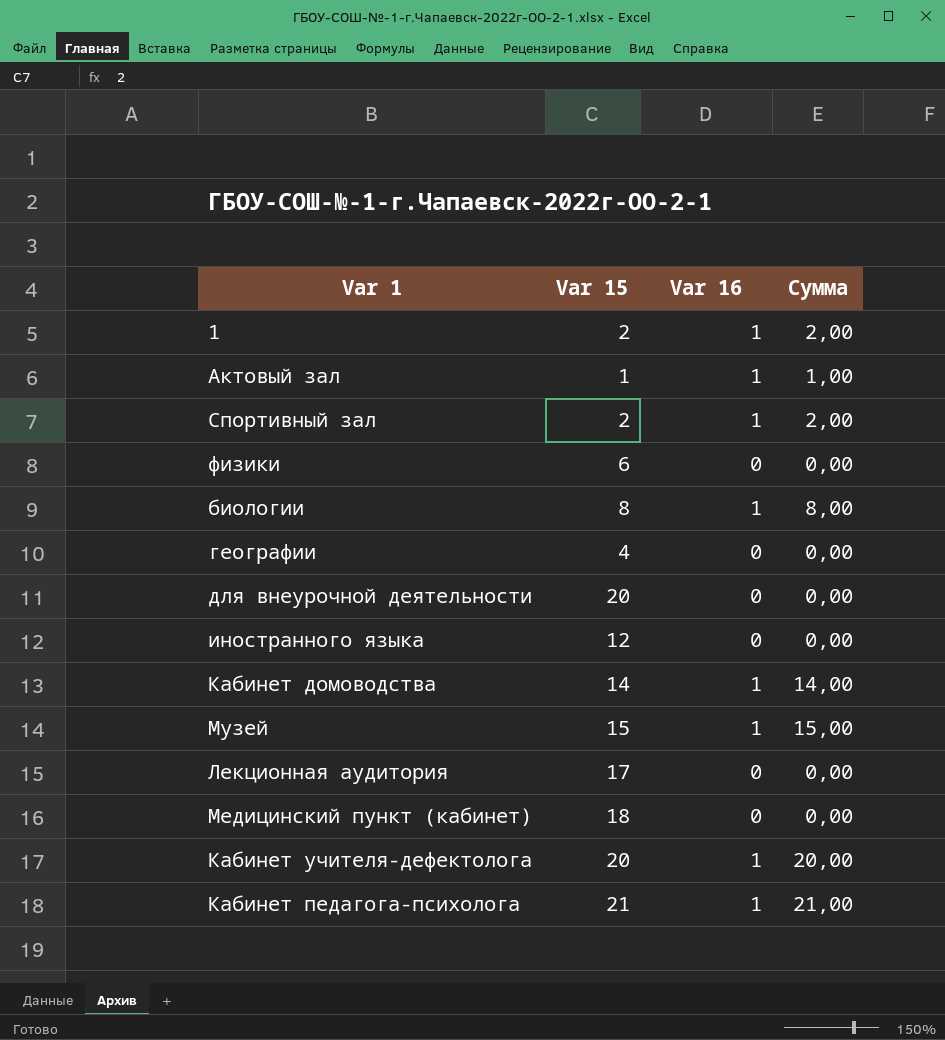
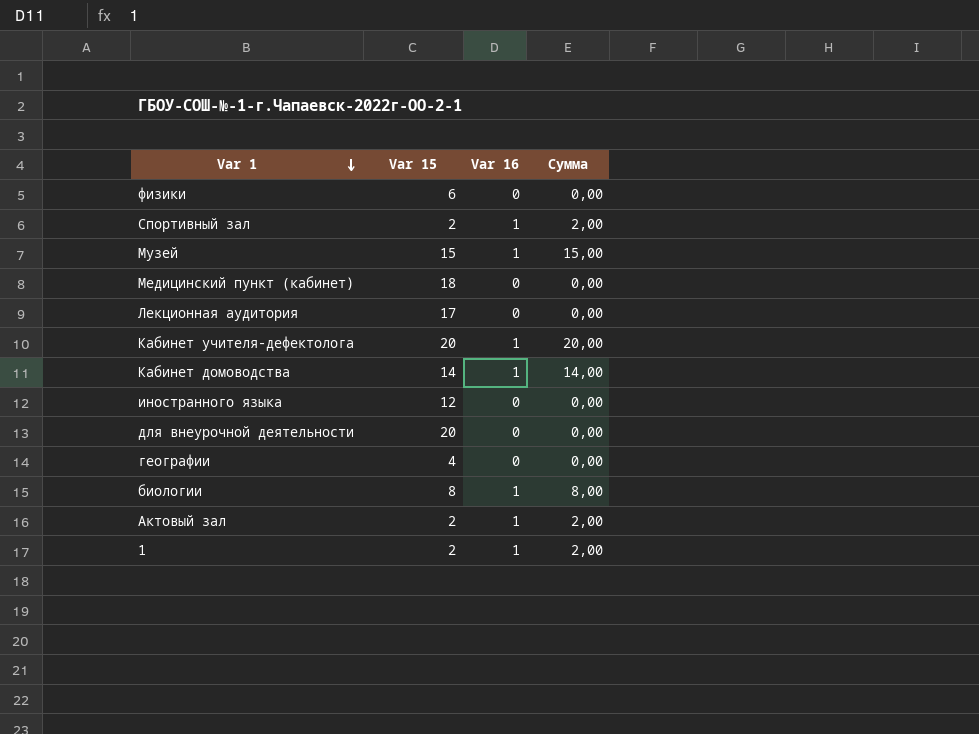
row order: none -> Var 1 descending
row Кабинет педагога-психолога: 21 | 1 | 21,00 -> none
Актовый зал | Var 15: 1 -> 2
Актовый зал | Сумма: 1,00 -> 2,00

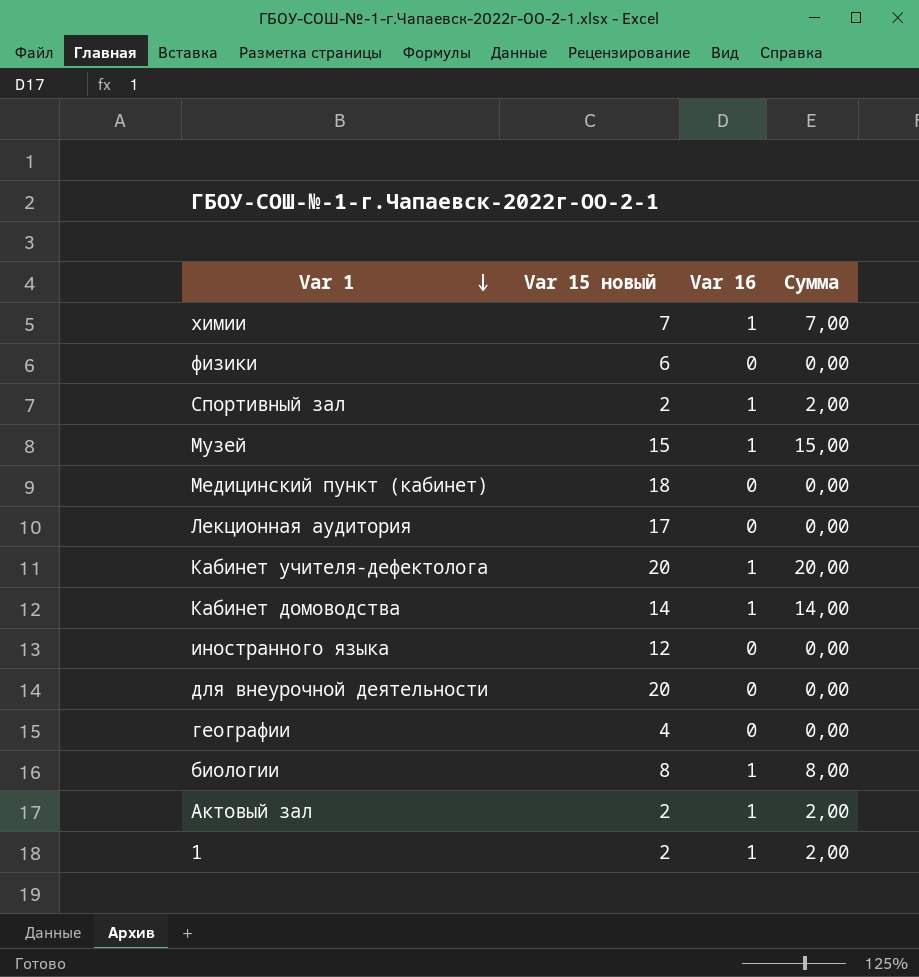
column name: Var 15 -> Var 15 новый
row химии: none -> 7 | 1 | 7,00

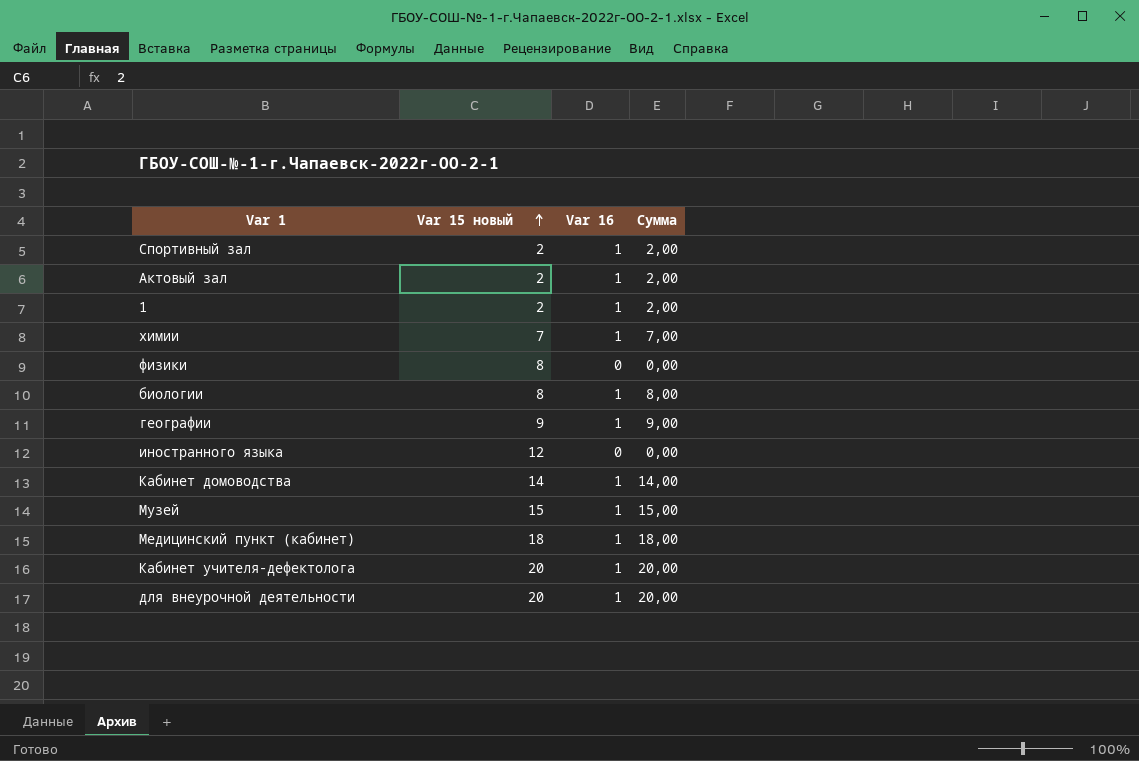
row order: Var 1 descending -> Var 15 новый ascending
row Лекционная аудитория: 17 | 0 | 0,00 -> none
физики | Var 15 новый: 6 -> 8
географии | Var 15 новый: 4 -> 9
географии | Var 16: 0 -> 1
географии | Сумма: 0,00 -> 9,00
Медицинский пункт (кабинет) | Var 16: 0 -> 1
Медицинский пункт (кабинет) | Сумма: 0,00 -> 18,00
для внеурочной деятельности | Var 16: 0 -> 1
для внеурочной деятельности | Сумма: 0,00 -> 20,00

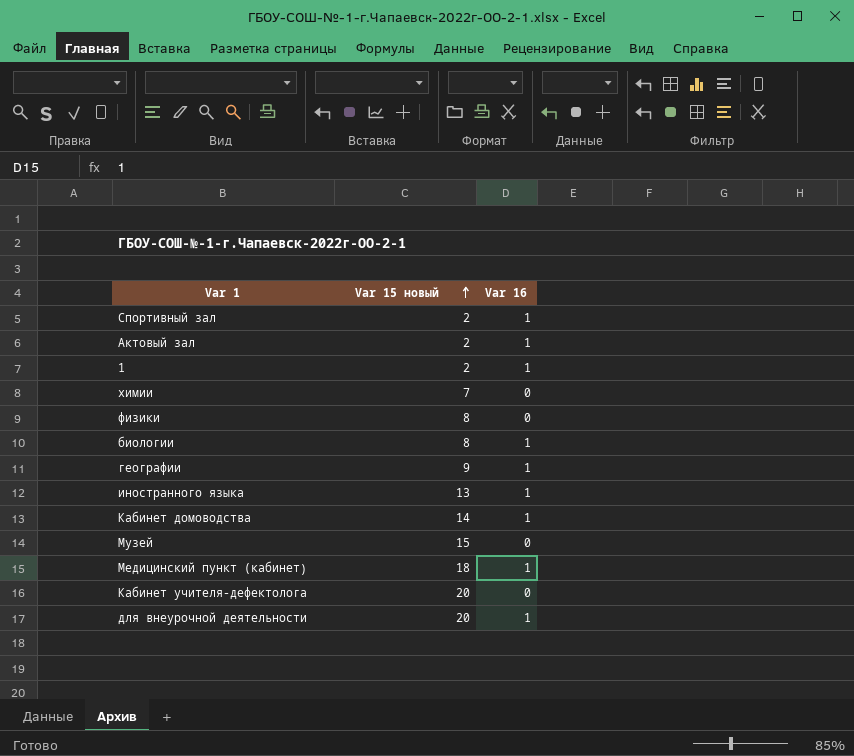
column Сумма | formula: [Var 15 новый] * [Var 16] -> none
химии | Var 16: 1 -> 0
иностранного языка | Var 15 новый: 12 -> 13
иностранного языка | Var 16: 0 -> 1
Музей | Var 16: 1 -> 0
Кабинет учителя-дефектолога | Var 16: 1 -> 0

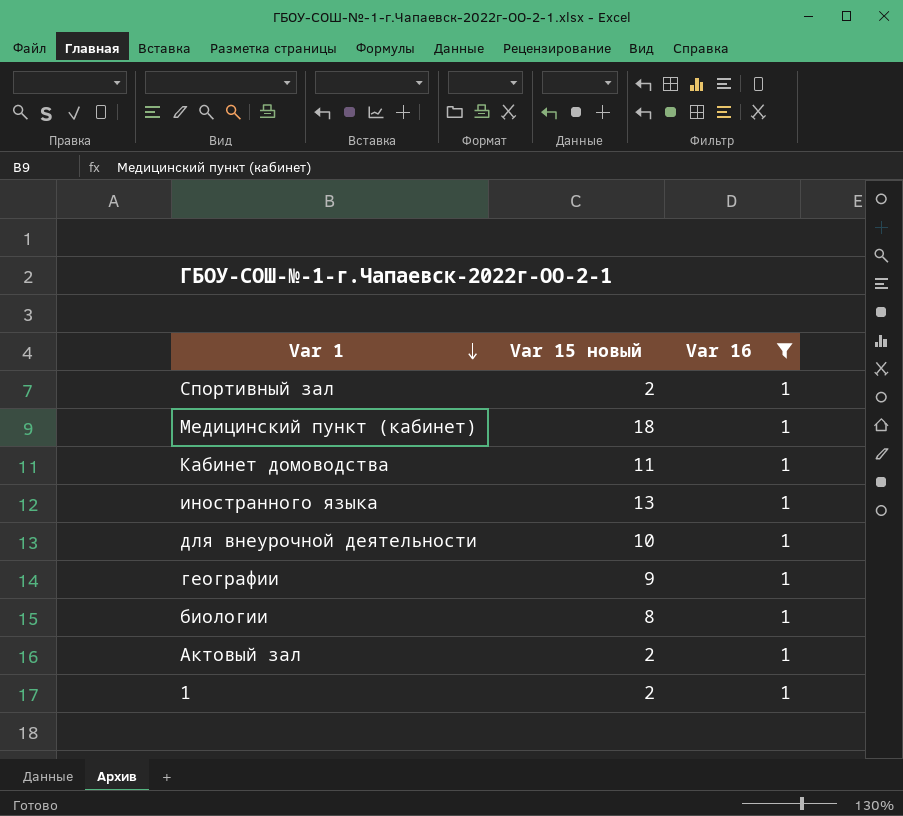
filter: none -> Var 16 = 1
row order: Var 15 новый ascending -> Var 1 descending
Кабинет домоводства | Var 15 новый: 14 -> 11
для внеурочной деятельности | Var 15 новый: 20 -> 10

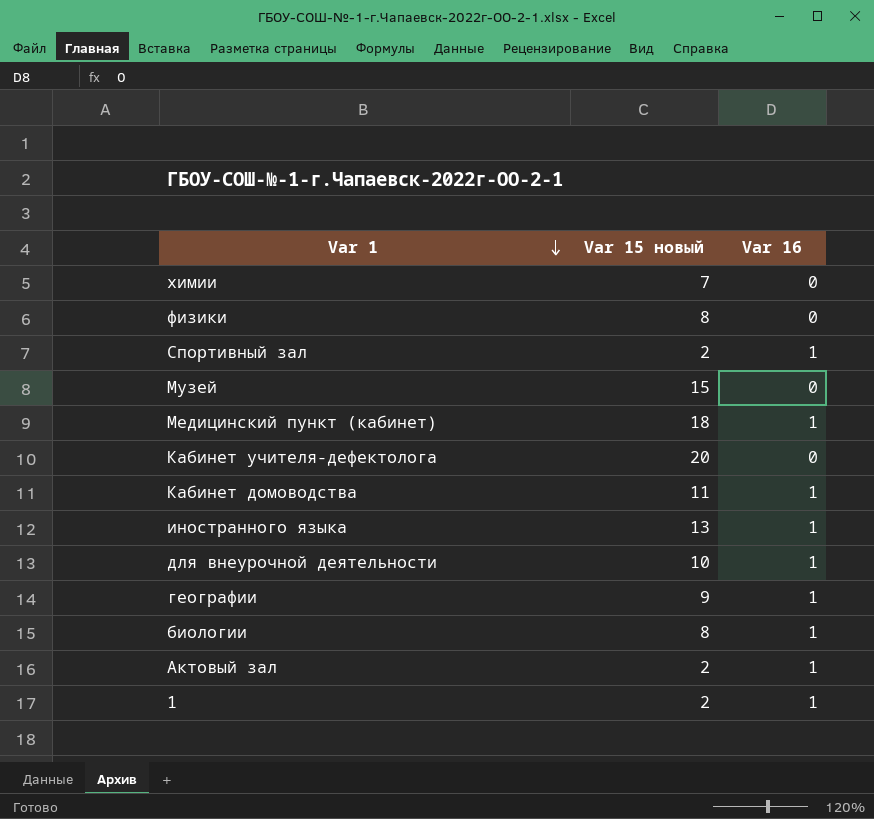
filter: Var 16 = 1 -> none

